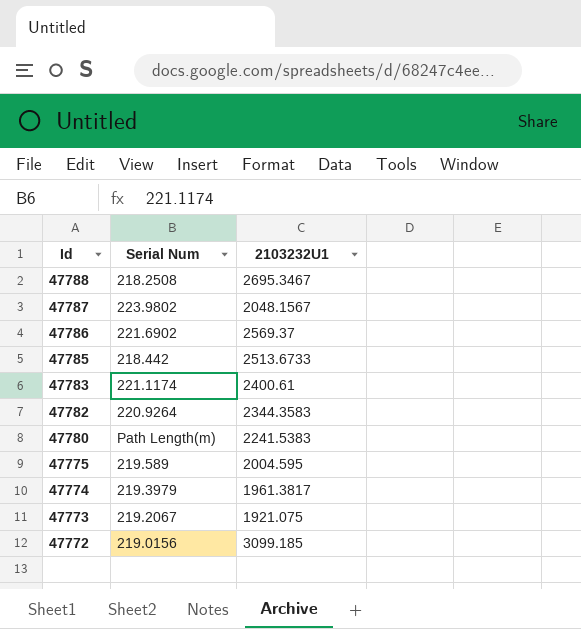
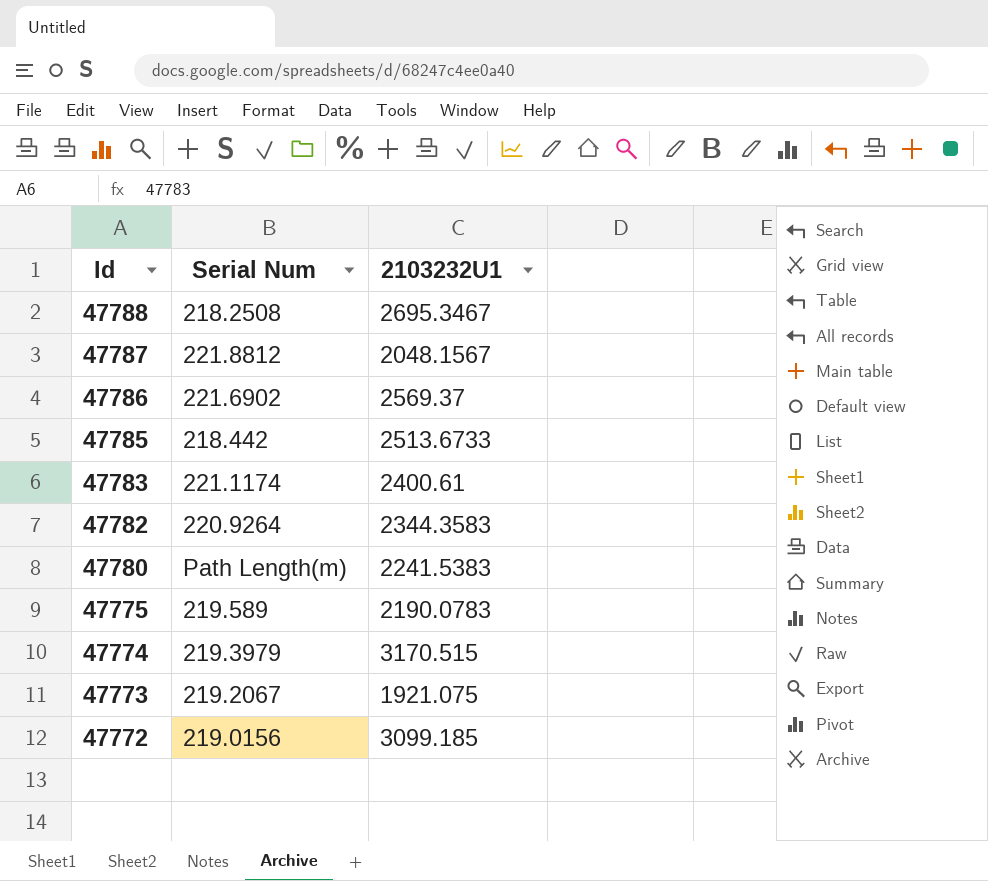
47787 | Serial Num: 223.9802 -> 221.8812
47775 | 2103232U1: 2004.595 -> 2190.0783
47774 | 2103232U1: 1961.3817 -> 3170.515

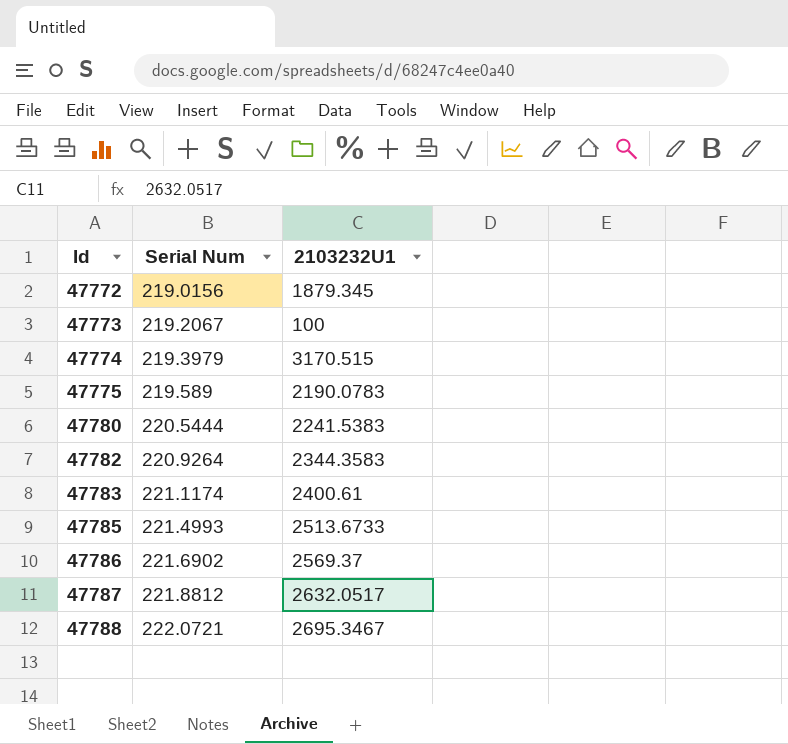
row order: Id descending -> Id ascending
47772 | 2103232U1: 3099.185 -> 1879.345
47773 | 2103232U1: 1921.075 -> 100
47780 | Serial Num: Path Length(m) -> 220.5444
47785 | Serial Num: 218.442 -> 221.4993
47787 | 2103232U1: 2048.1567 -> 2632.0517
47788 | Serial Num: 218.2508 -> 222.0721

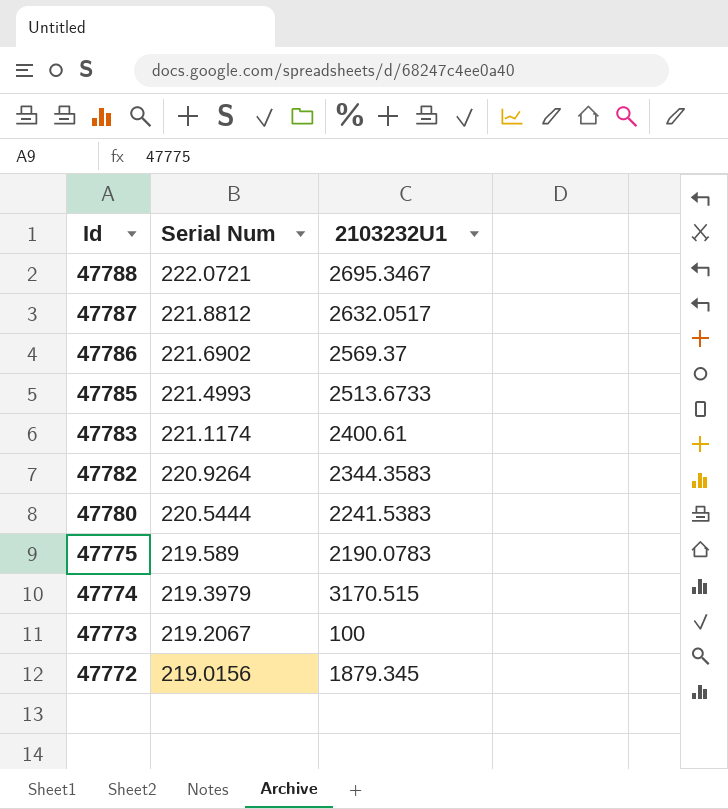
row order: Id ascending -> Id descending

